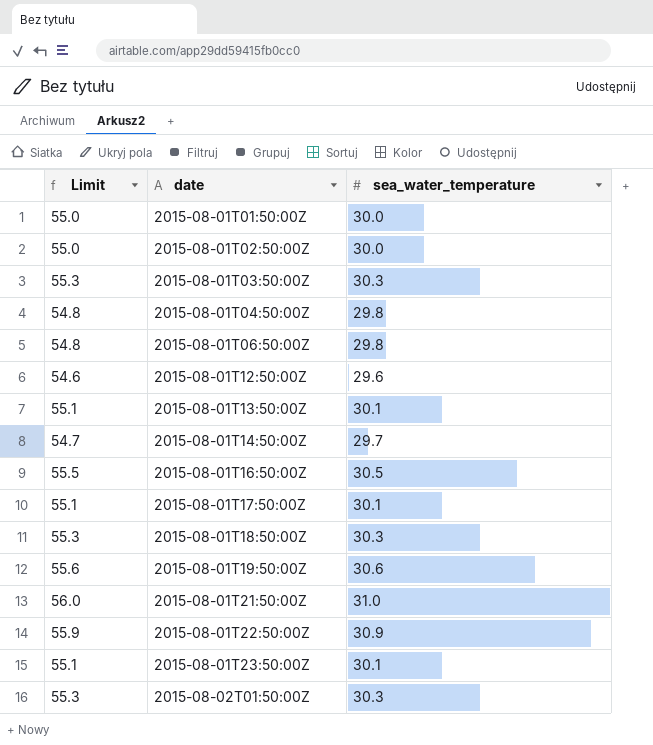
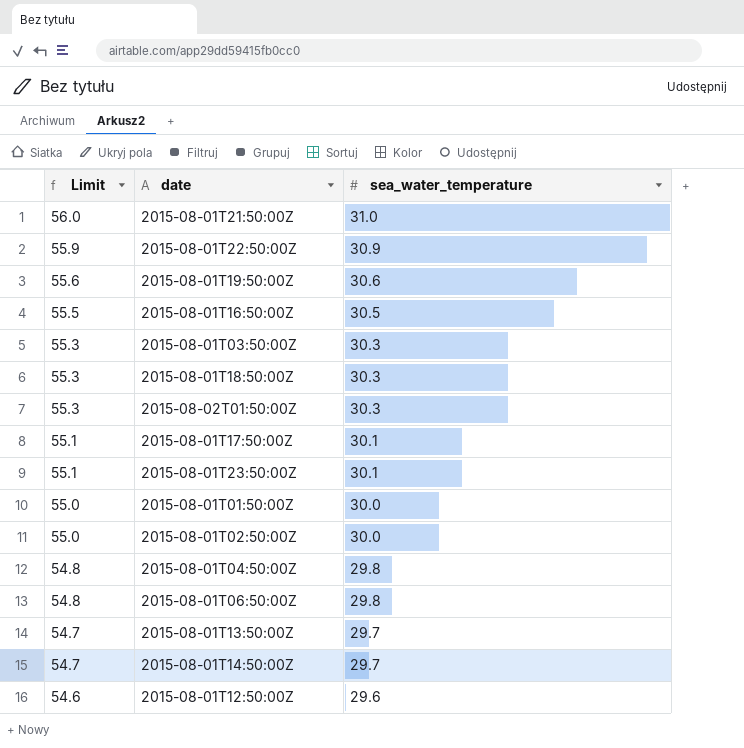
row order: date ascending -> Limit descending
2015-08-01T13:50:00Z | Limit: 55.1 -> 54.7
2015-08-01T13:50:00Z | sea_water_temperature: 30.1 -> 29.7

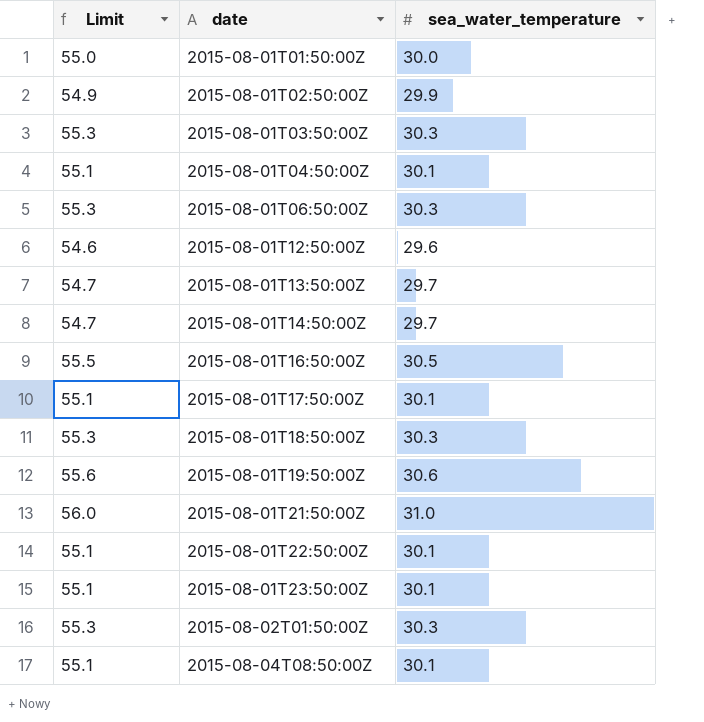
row order: Limit descending -> date ascending
2015-08-01T02:50:00Z | Limit: 55.0 -> 54.9
2015-08-01T02:50:00Z | sea_water_temperature: 30.0 -> 29.9
2015-08-01T04:50:00Z | Limit: 54.8 -> 55.1
2015-08-01T04:50:00Z | sea_water_temperature: 29.8 -> 30.1
2015-08-01T06:50:00Z | Limit: 54.8 -> 55.3
2015-08-01T06:50:00Z | sea_water_temperature: 29.8 -> 30.3
2015-08-01T22:50:00Z | Limit: 55.9 -> 55.1
2015-08-01T22:50:00Z | sea_water_temperature: 30.9 -> 30.1
row 2015-08-04T08:50:00Z: none -> 55.1 | 30.1

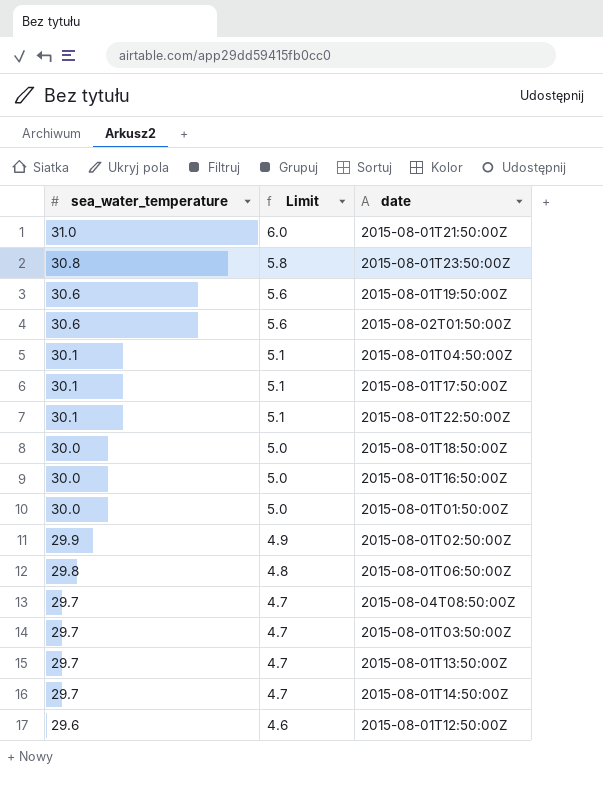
row order: date ascending -> sea_water_temperature descending
column sea_water_temperature | position: 3 -> 1
column Limit | formula: [sea_water_temperature] + 25 -> [sea_water_temperature] - 25
2015-08-01T23:50:00Z | sea_water_temperature: 30.1 -> 30.8
2015-08-02T01:50:00Z | sea_water_temperature: 30.3 -> 30.6
2015-08-01T18:50:00Z | sea_water_temperature: 30.3 -> 30.0
2015-08-01T16:50:00Z | sea_water_temperature: 30.5 -> 30.0
2015-08-01T06:50:00Z | sea_water_temperature: 30.3 -> 29.8
2015-08-04T08:50:00Z | sea_water_temperature: 30.1 -> 29.7
2015-08-01T03:50:00Z | sea_water_temperature: 30.3 -> 29.7

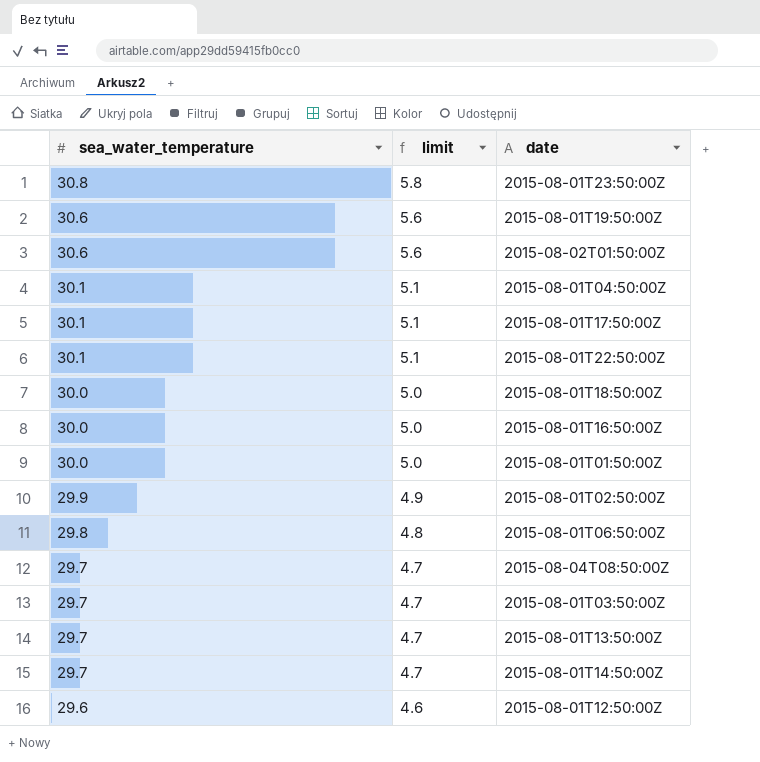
column name: Limit -> limit
row 2015-08-01T21:50:00Z: 31.0 | 6.0 -> none

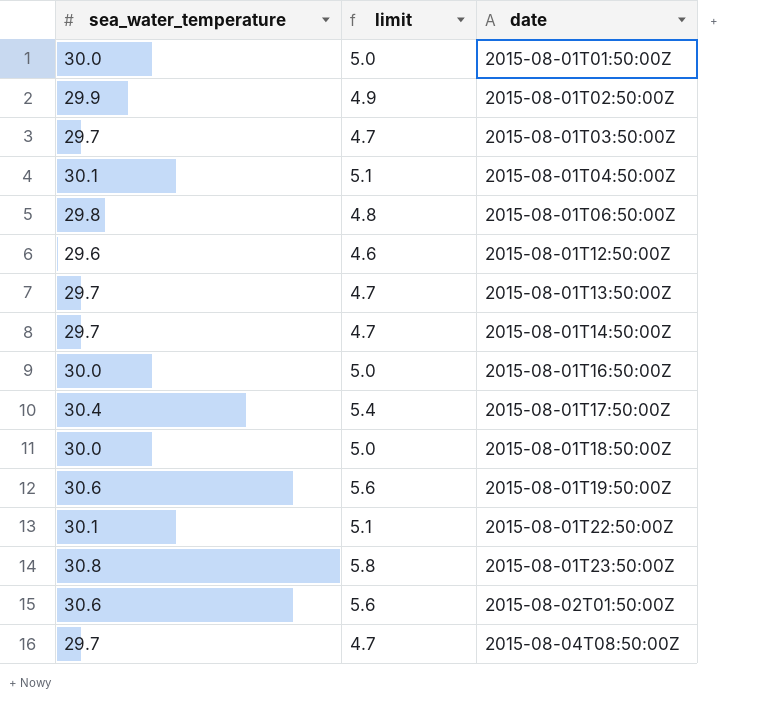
row order: sea_water_temperature descending -> date ascending
2015-08-01T17:50:00Z | sea_water_temperature: 30.1 -> 30.4
2015-08-01T17:50:00Z | limit: 5.1 -> 5.4

